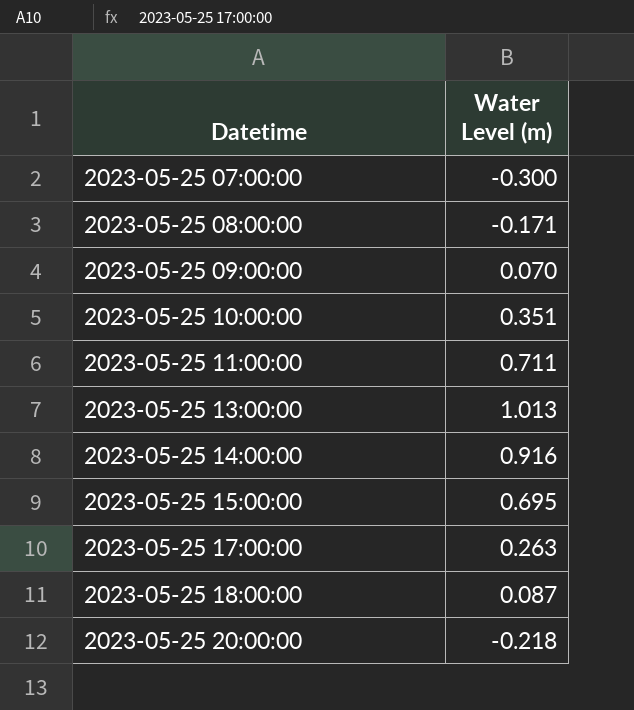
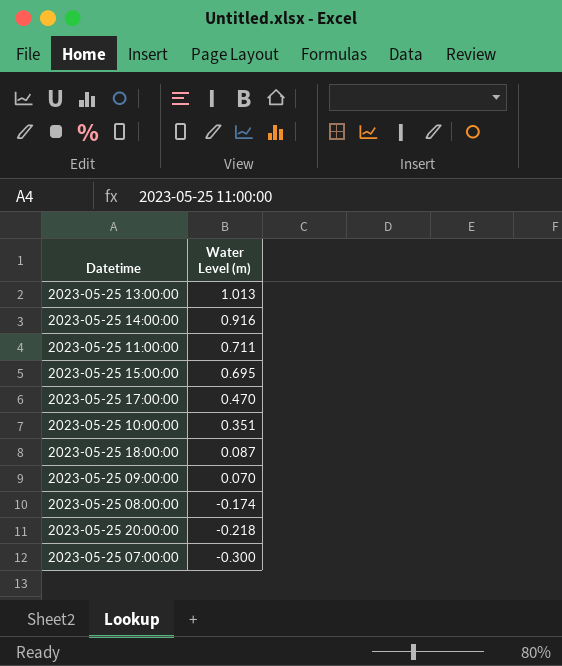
row order: Datetime ascending -> Water Level (m) descending
2023-05-25 17:00:00 | Water Level (m): 0.263 -> 0.470
2023-05-25 08:00:00 | Water Level (m): -0.171 -> -0.174

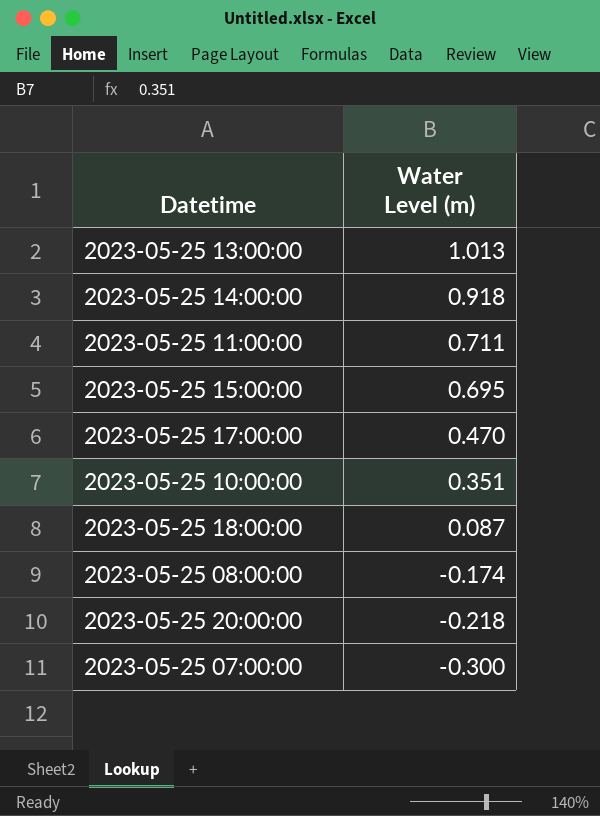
row 2023-05-25 09:00:00: 0.070 -> none
2023-05-25 14:00:00 | Water Level (m): 0.916 -> 0.918

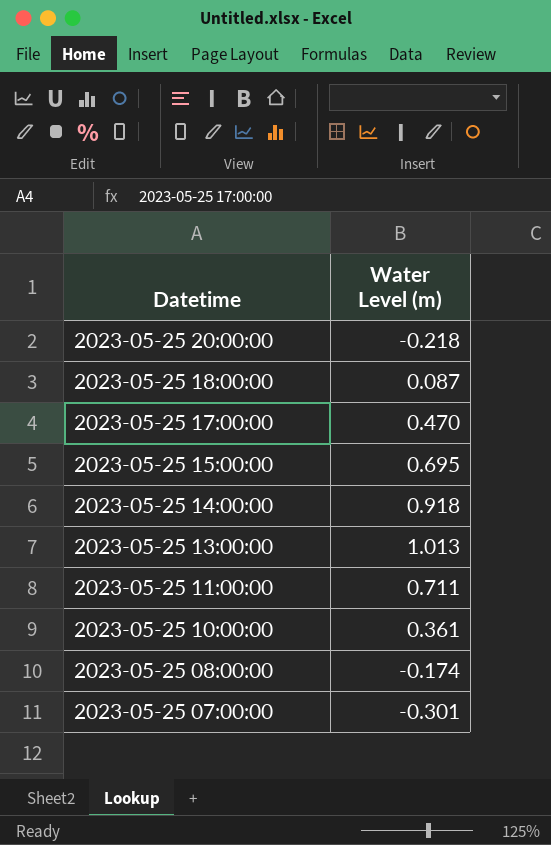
row order: Water Level (m) descending -> Datetime descending
2023-05-25 10:00:00 | Water Level (m): 0.351 -> 0.361
2023-05-25 07:00:00 | Water Level (m): -0.300 -> -0.301

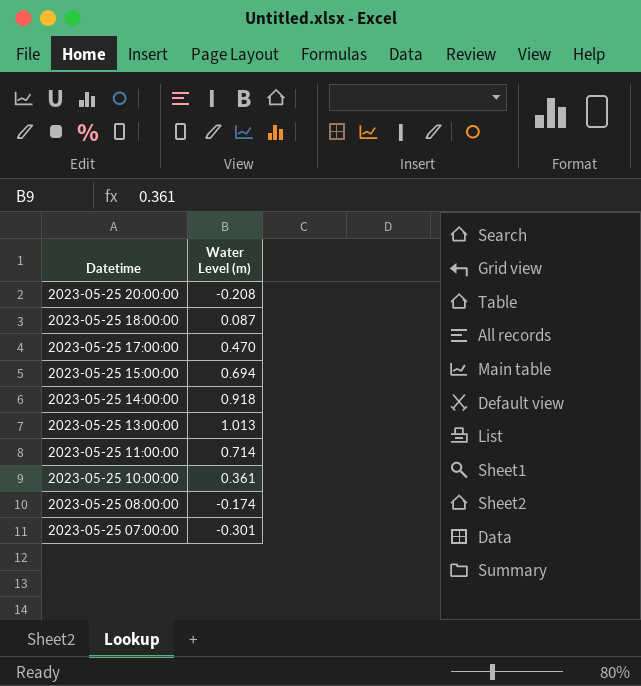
2023-05-25 20:00:00 | Water Level (m): -0.218 -> -0.208
2023-05-25 15:00:00 | Water Level (m): 0.695 -> 0.694
2023-05-25 11:00:00 | Water Level (m): 0.711 -> 0.714

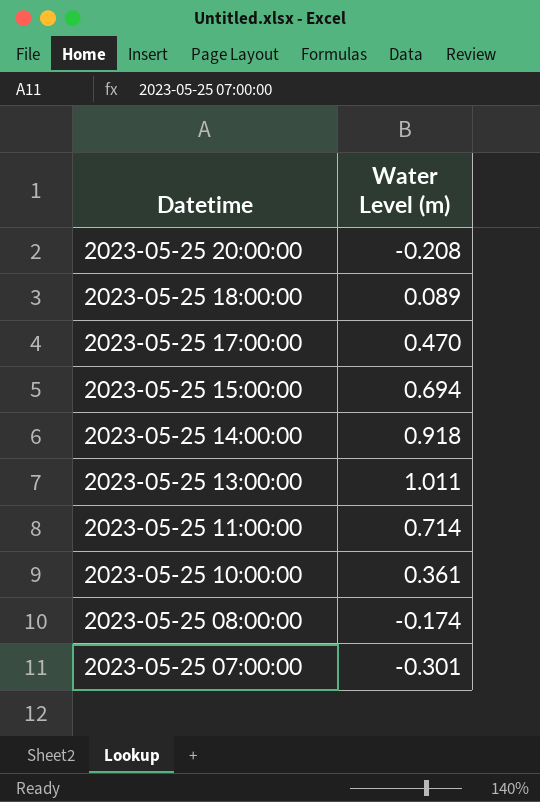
2023-05-25 18:00:00 | Water Level (m): 0.087 -> 0.089
2023-05-25 13:00:00 | Water Level (m): 1.013 -> 1.011

